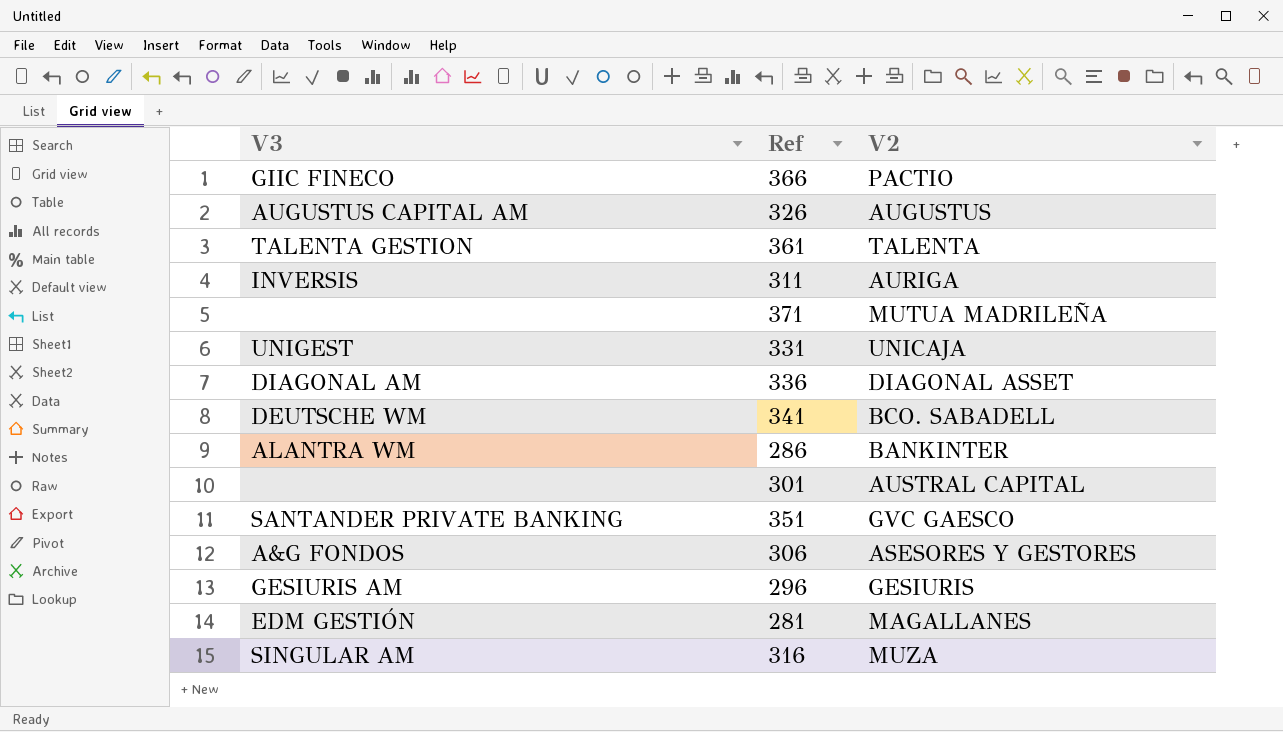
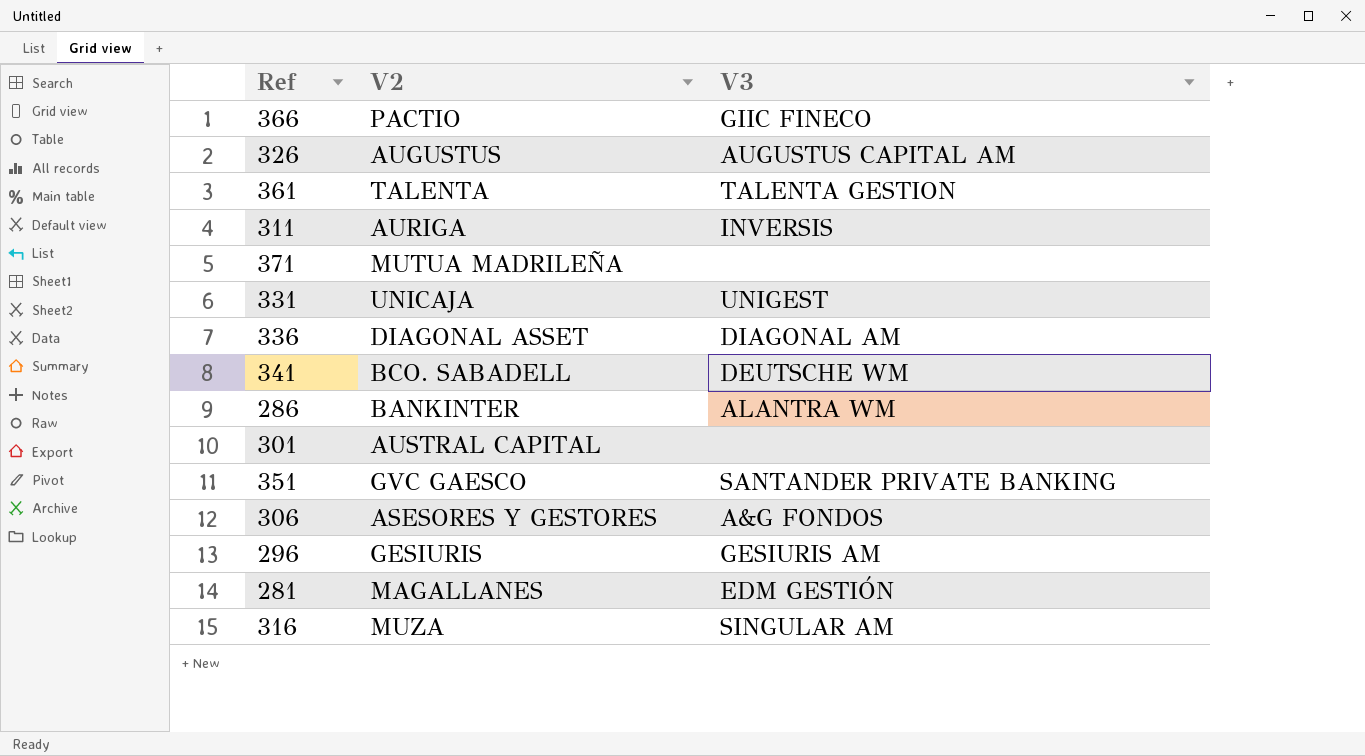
column V3 | position: 1 -> 3

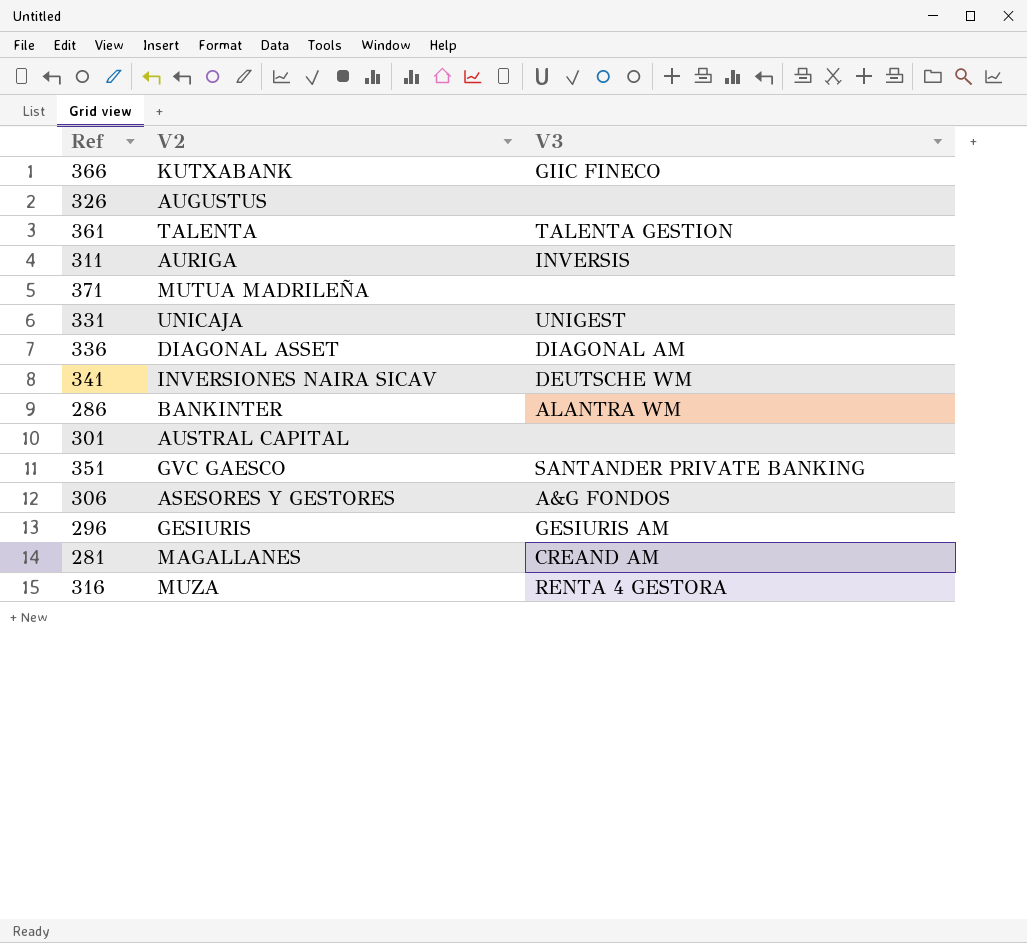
366 | V2: PACTIO -> KUTXABANK
326 | V3: AUGUSTUS CAPITAL AM -> none
341 | V2: BCO. SABADELL -> INVERSIONES NAIRA SICAV
281 | V3: EDM GESTIÓN -> CREAND AM
316 | V3: SINGULAR AM -> RENTA 4 GESTORA

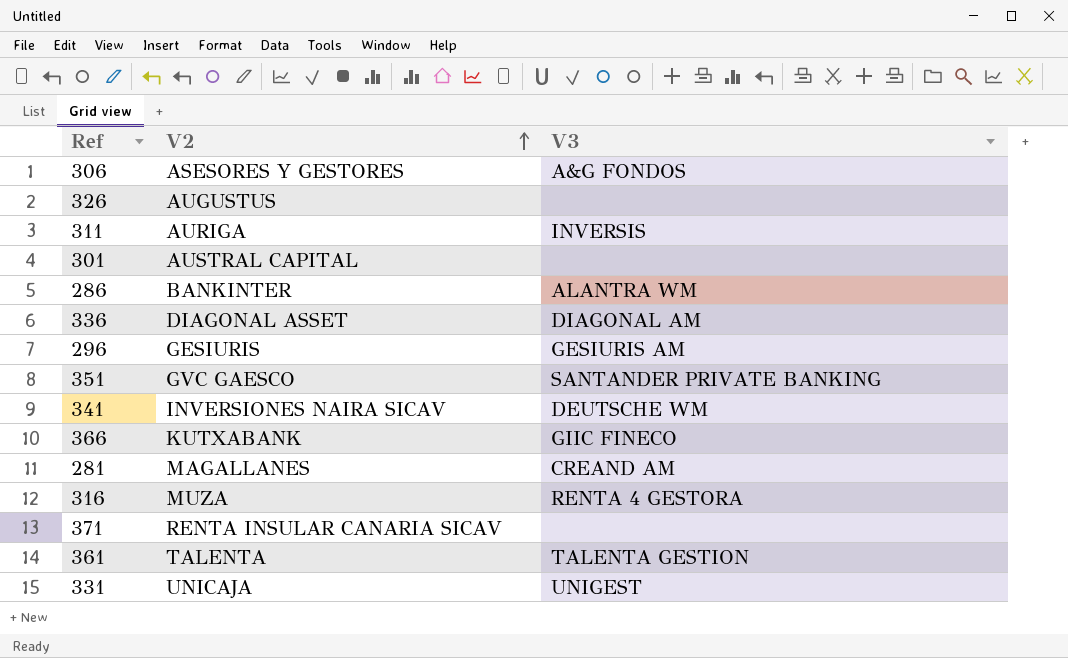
row order: none -> V2 ascending
371 | V2: MUTUA MADRILEÑA -> RENTA INSULAR CANARIA SICAV

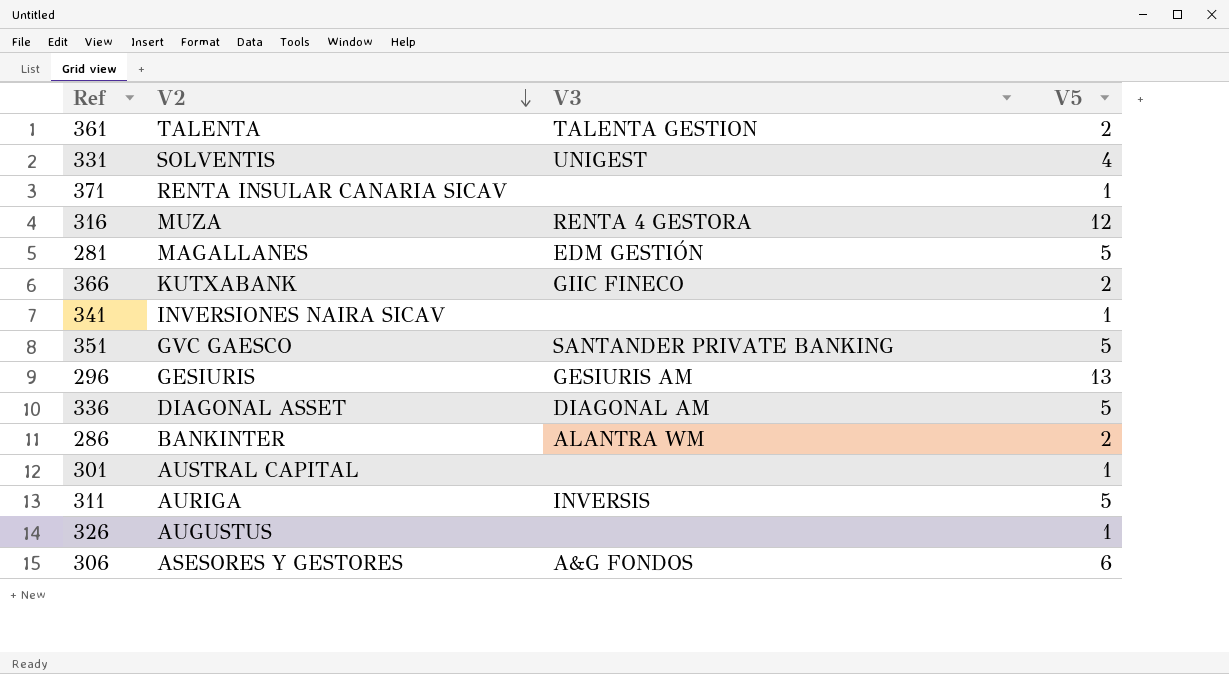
row order: V2 ascending -> V2 descending
column V5 | position: none -> 4
331 | V2: UNICAJA -> SOLVENTIS
281 | V3: CREAND AM -> EDM GESTIÓN
341 | V3: DEUTSCHE WM -> none

